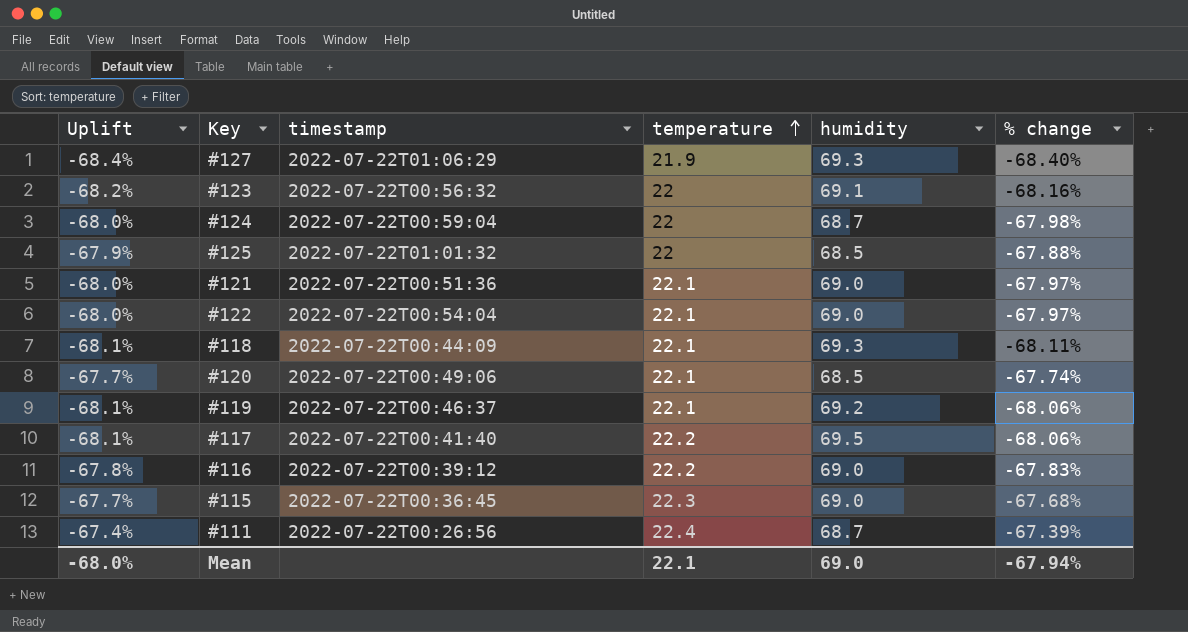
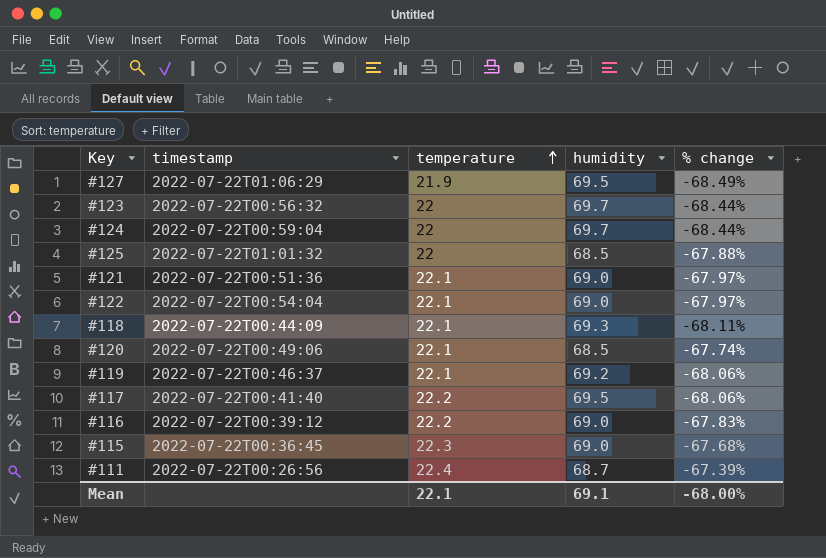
column Uplift | formula: ([temperature] - [humidity]) / [humidity] -> none
#127 | humidity: 69.3 -> 69.5
#127 | % change: -68.40% -> -68.49%
#123 | humidity: 69.1 -> 69.7
#123 | % change: -68.16% -> -68.44%
#124 | humidity: 68.7 -> 69.7
#124 | % change: -67.98% -> -68.44%
Mean | humidity: 69.0 -> 69.1
Mean | % change: -67.94% -> -68.00%

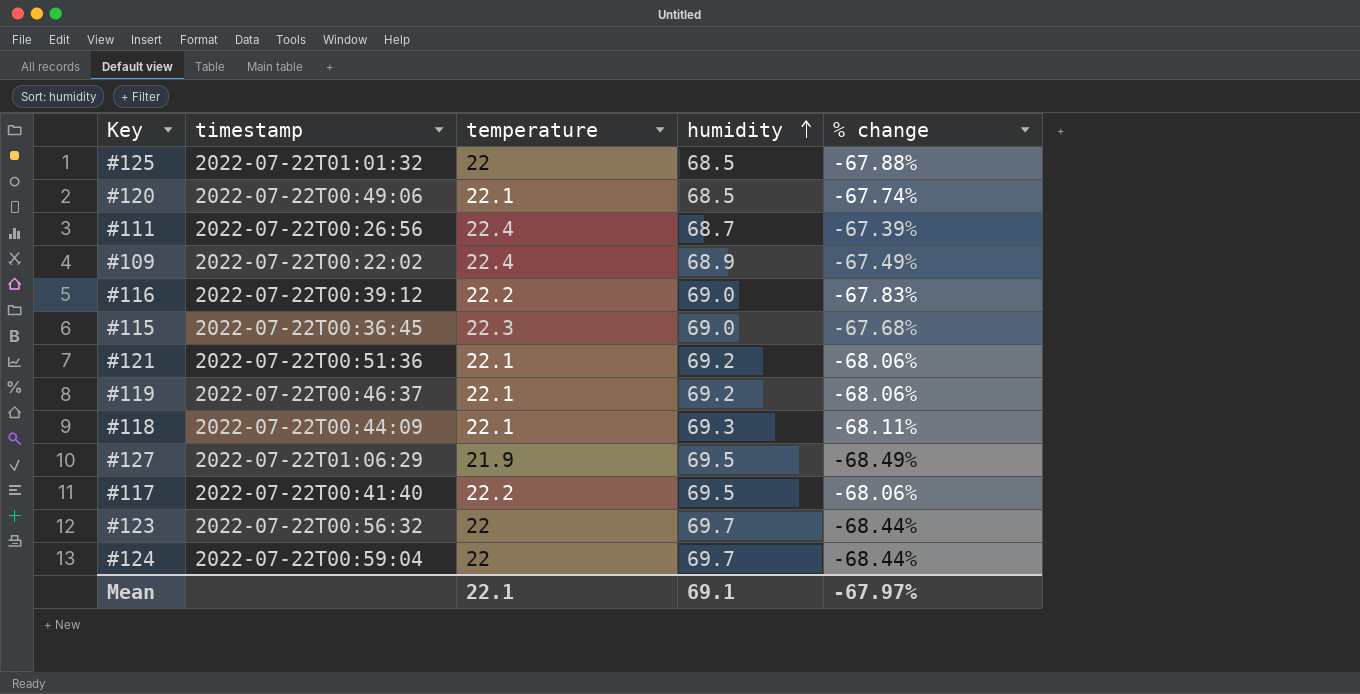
row order: temperature ascending -> humidity ascending
row #122: 2022-07-22T00:54:04 | 22.1 | 69.0 | -67.97% -> none
row #109: none -> 2022-07-22T00:22:02 | 22.4 | 68.9 | -67.49%
#121 | humidity: 69.0 -> 69.2
#121 | % change: -67.97% -> -68.06%
Mean | % change: -68.00% -> -67.97%

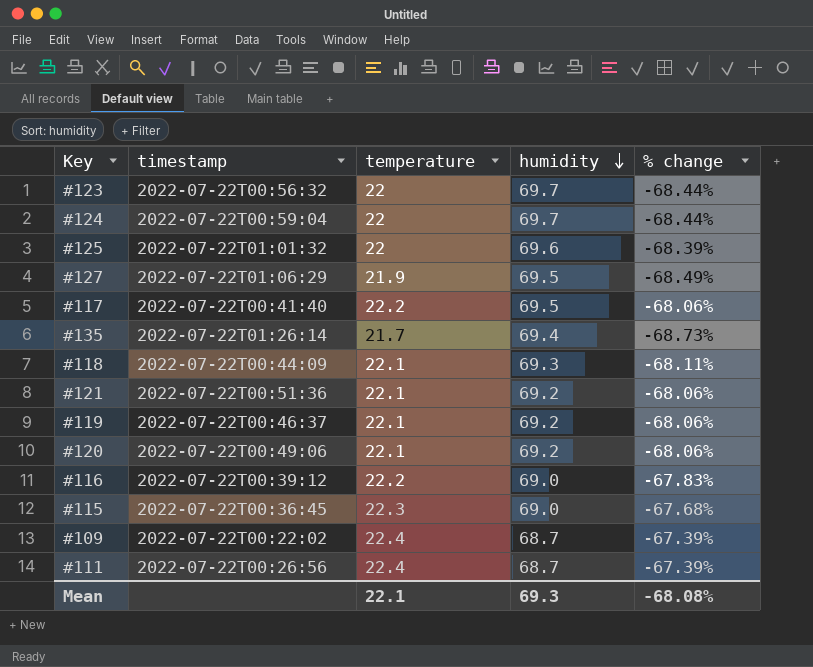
row order: humidity ascending -> humidity descending
#125 | humidity: 68.5 -> 69.6
#125 | % change: -67.88% -> -68.39%
row #135: none -> 2022-07-22T01:26:14 | 21.7 | 69.4 | -68.73%
#120 | humidity: 68.5 -> 69.2
#120 | % change: -67.74% -> -68.06%
#109 | humidity: 68.9 -> 68.7
#109 | % change: -67.49% -> -67.39%
Mean | humidity: 69.1 -> 69.3
Mean | % change: -67.97% -> -68.08%

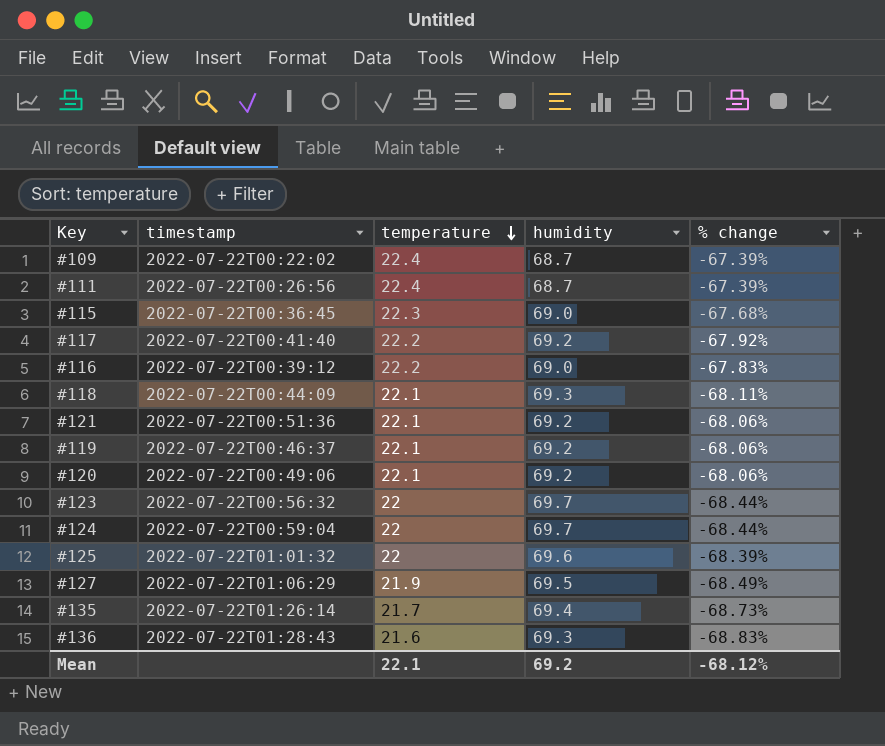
row order: humidity descending -> temperature descending
#117 | humidity: 69.5 -> 69.2
#117 | % change: -68.06% -> -67.92%
row #136: none -> 2022-07-22T01:28:43 | 21.6 | 69.3 | -68.83%
Mean | humidity: 69.3 -> 69.2
Mean | % change: -68.08% -> -68.12%

